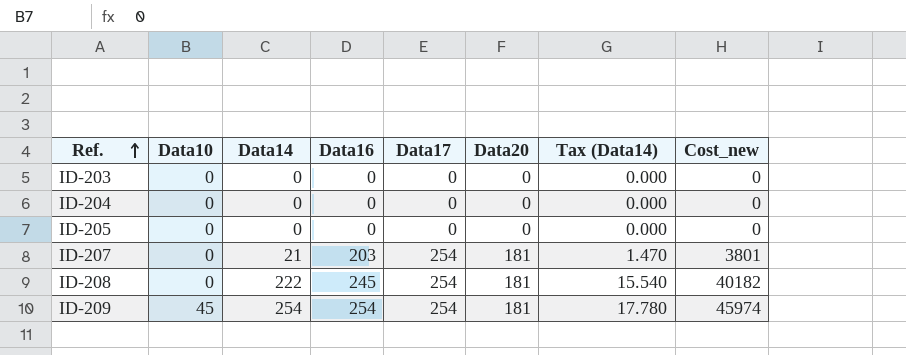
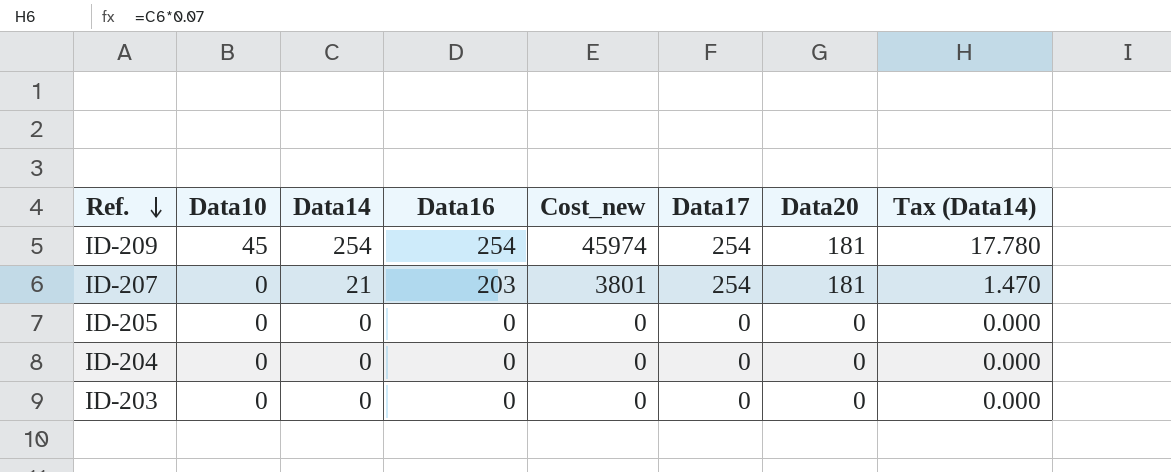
row order: Ref. ascending -> Ref. descending
column Cost_new | position: 8 -> 5
row ID-208: 0 | 222 | 245 | 254 | 181 | 15.540 | 40182 -> none

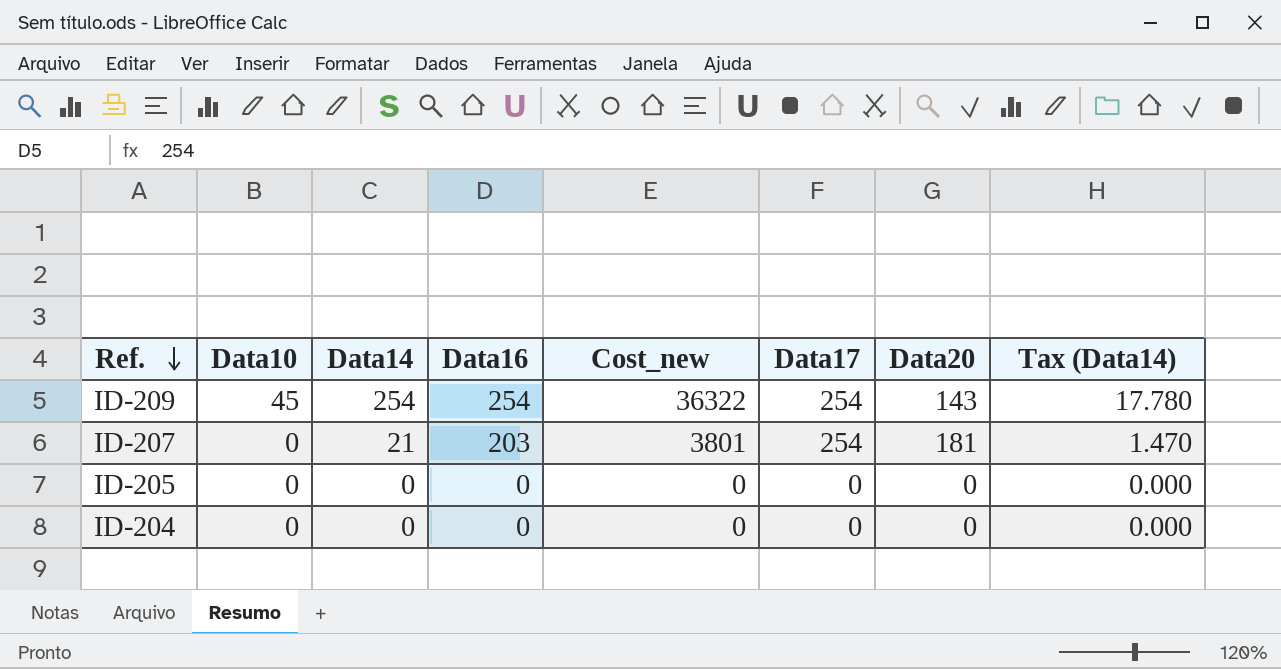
row ID-203: 0 | 0 | 0 | 0 | 0 | 0 | 0.000 -> none
ID-209 | Cost_new: 45974 -> 36322
ID-209 | Data20: 181 -> 143

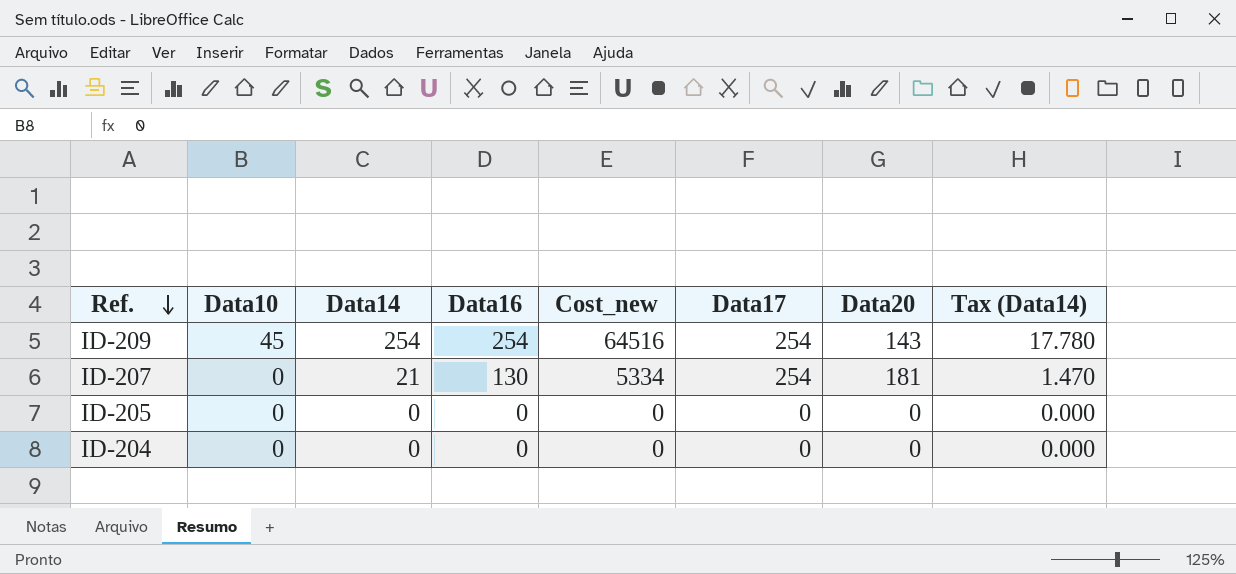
column Cost_new | formula: [Data14] * [Data20] -> [Data14] * [Data17]
ID-207 | Data16: 203 -> 130

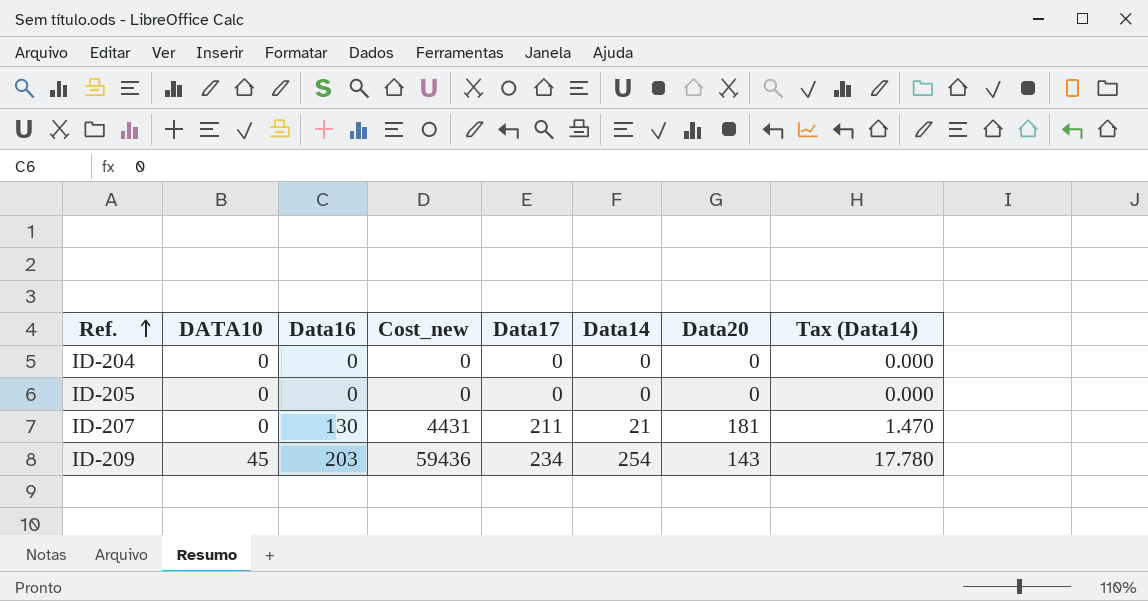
row order: Ref. descending -> Ref. ascending
column name: Data10 -> DATA10
column Data14 | position: 3 -> 6
ID-207 | Cost_new: 5334 -> 4431
ID-207 | Data17: 254 -> 211
ID-209 | Data16: 254 -> 203
ID-209 | Cost_new: 64516 -> 59436
ID-209 | Data17: 254 -> 234

